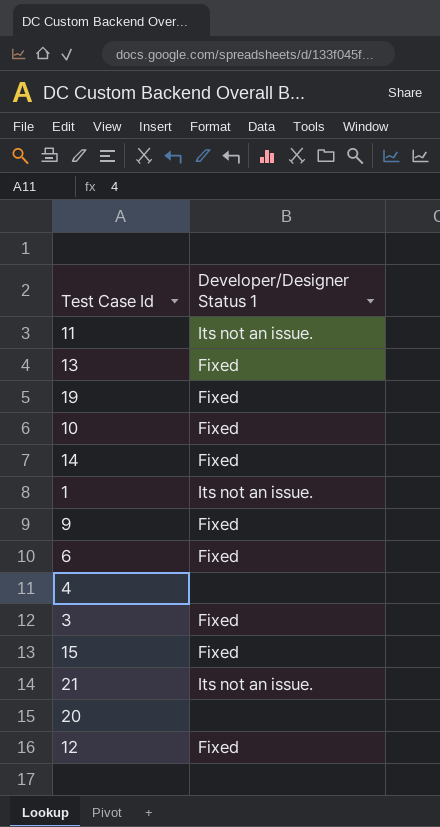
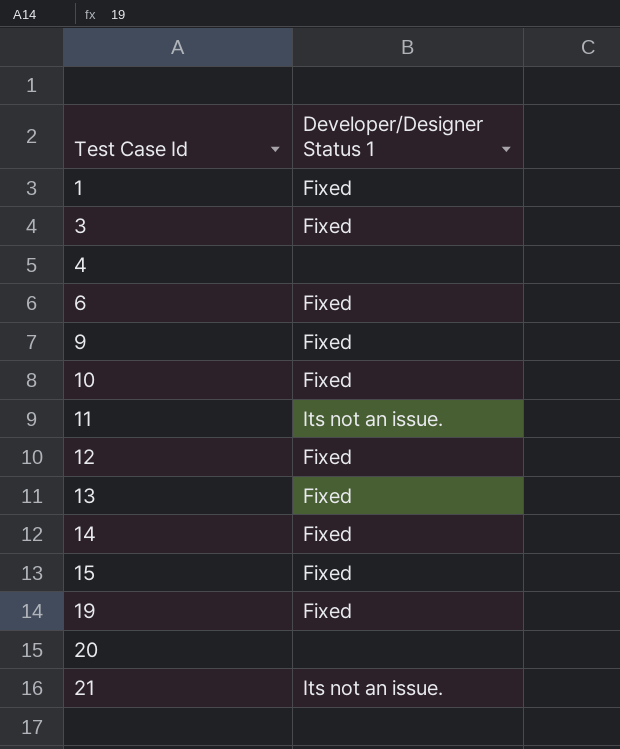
row order: none -> Test Case Id ascending
1 | Developer/Designer Status 1: Its not an issue. -> Fixed

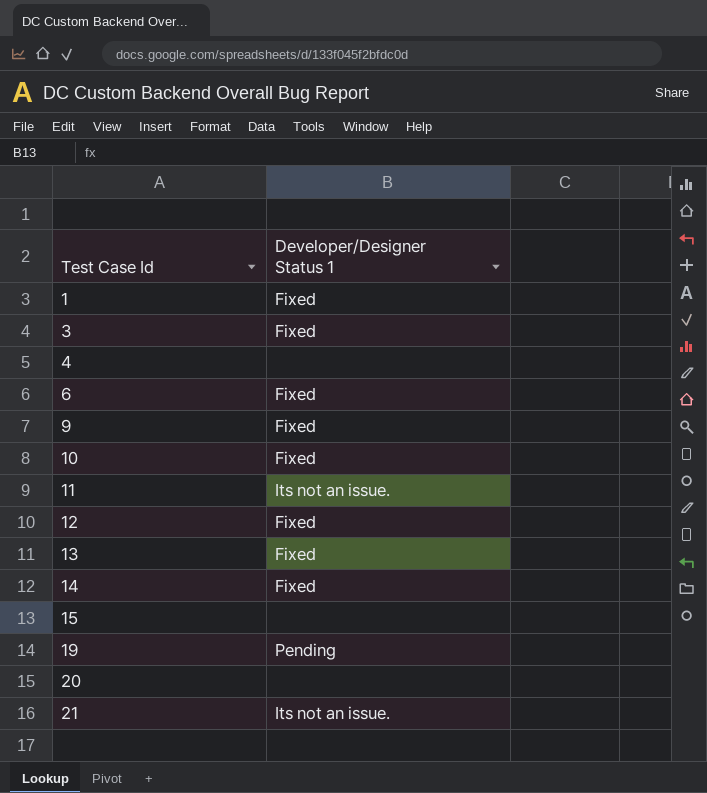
15 | Developer/Designer Status 1: Fixed -> none
19 | Developer/Designer Status 1: Fixed -> Pending

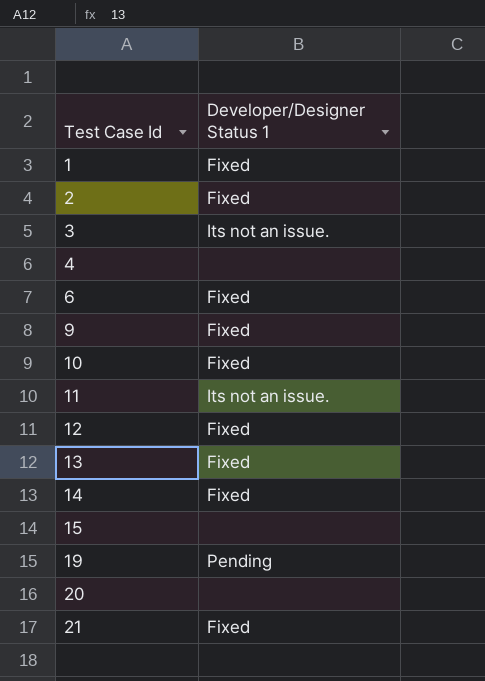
row 2: none -> Fixed
3 | Developer/Designer Status 1: Fixed -> Its not an issue.
21 | Developer/Designer Status 1: Its not an issue. -> Fixed

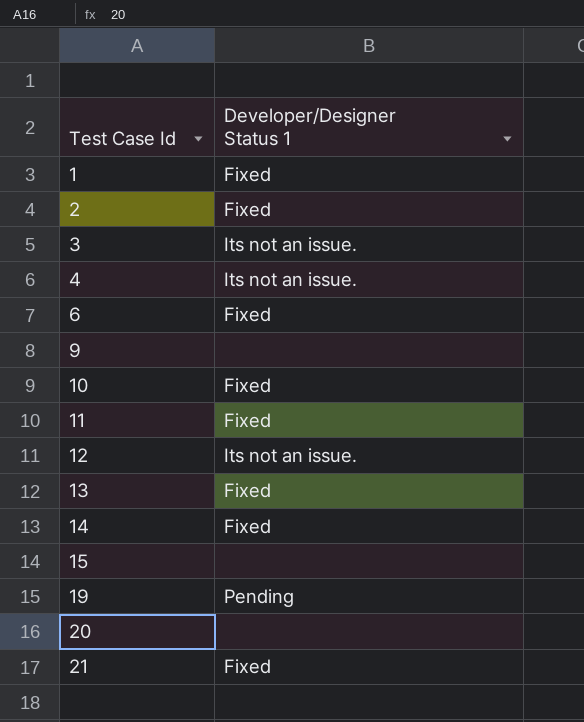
4 | Developer/Designer Status 1: none -> Its not an issue.
9 | Developer/Designer Status 1: Fixed -> none
11 | Developer/Designer Status 1: Its not an issue. -> Fixed
12 | Developer/Designer Status 1: Fixed -> Its not an issue.

